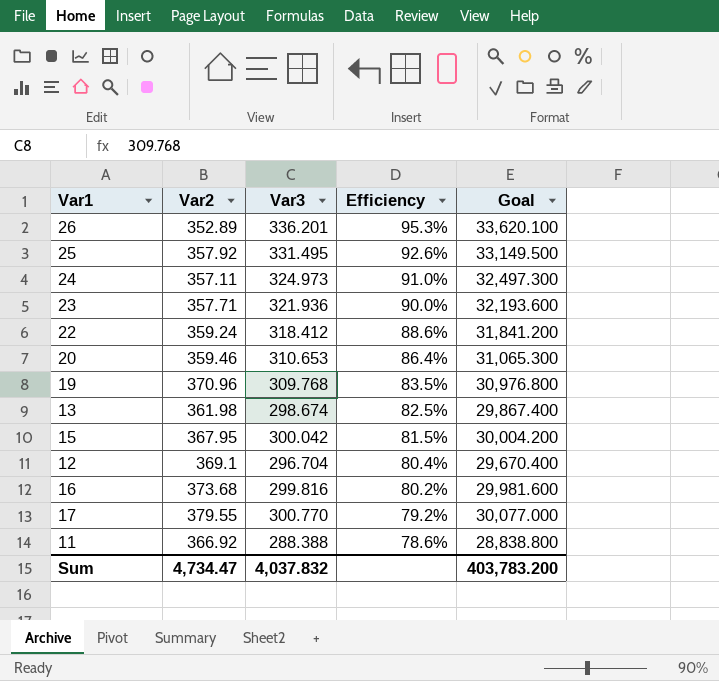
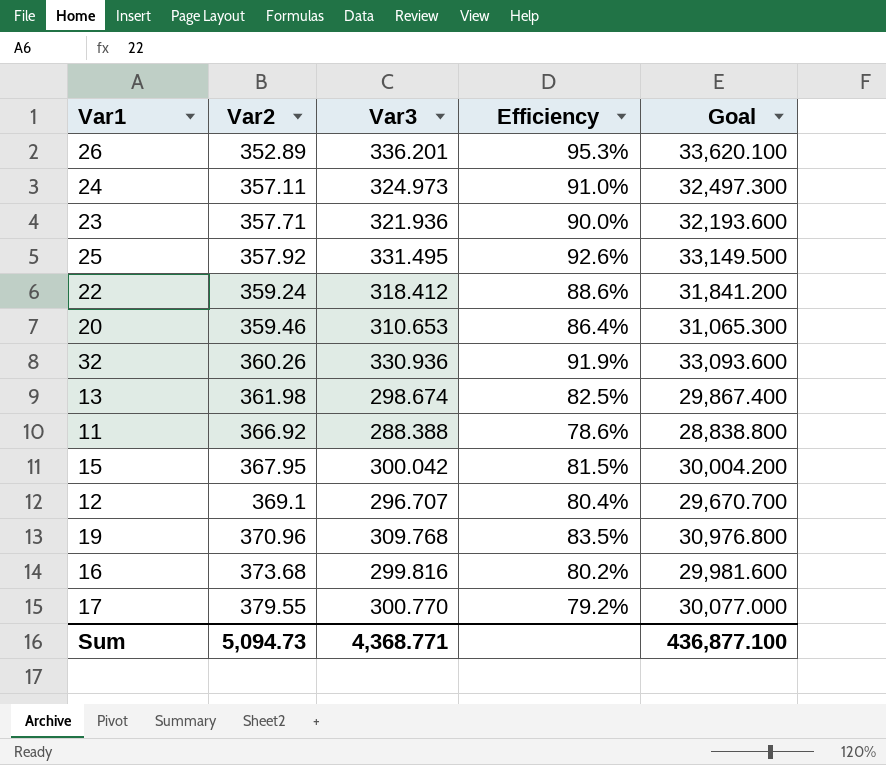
row order: Efficiency descending -> Var2 ascending
row 32: none -> 360.26 | 330.936 | 91.9% | 33,093.600
12 | Var3: 296.704 -> 296.707
12 | Goal: 29,670.400 -> 29,670.700
Sum | Var2: 4,734.47 -> 5,094.73
Sum | Var3: 4,037.832 -> 4,368.771
Sum | Goal: 403,783.200 -> 436,877.100

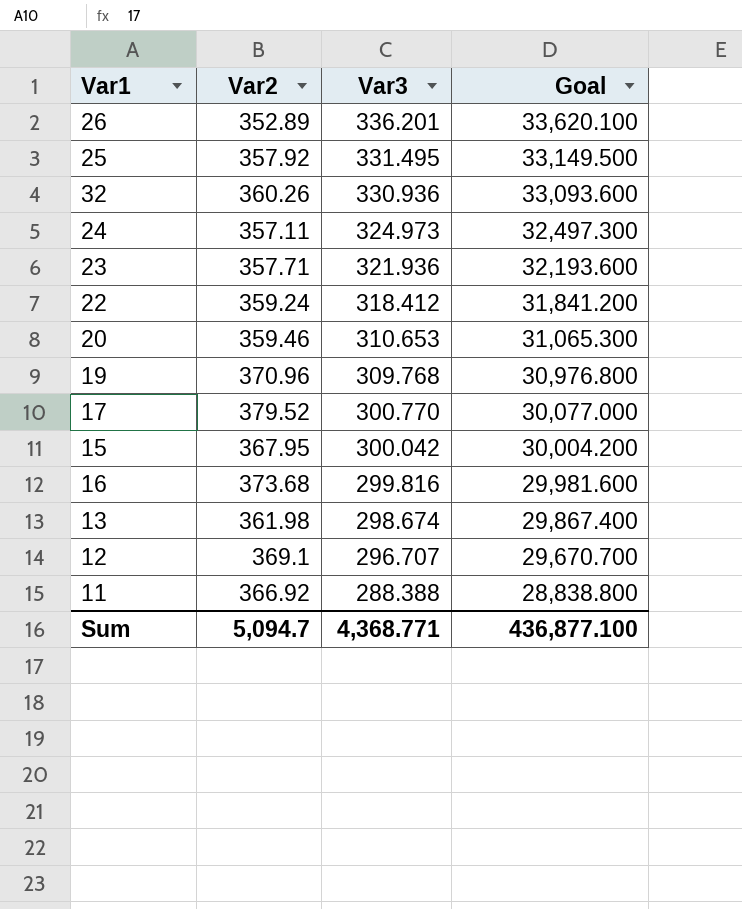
row order: Var2 ascending -> Var3 descending
column Efficiency | formula: [Var3] / [Var2] -> none
17 | Var2: 379.55 -> 379.52
Sum | Var2: 5,094.73 -> 5,094.7

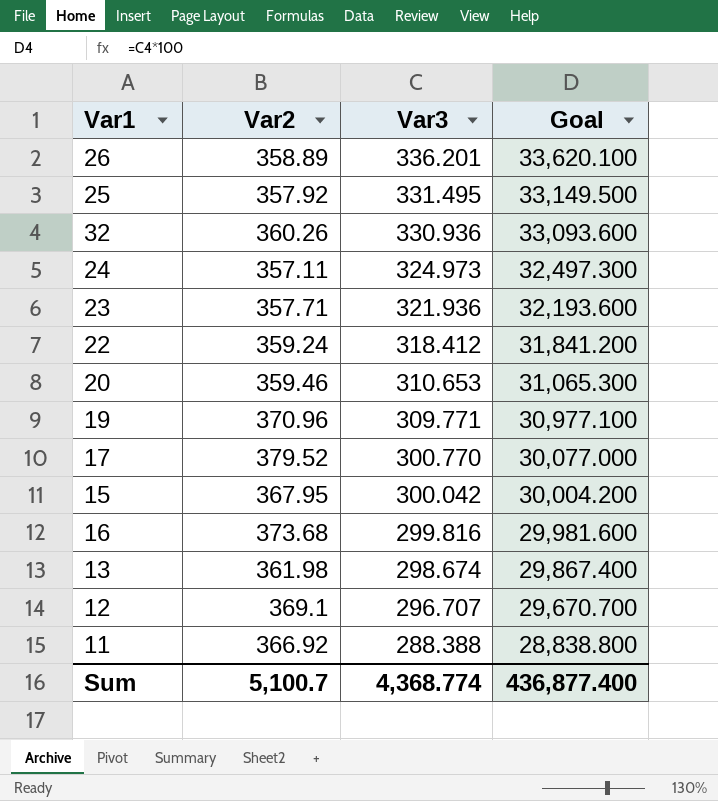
26 | Var2: 352.89 -> 358.89
19 | Var3: 309.768 -> 309.771
19 | Goal: 30,976.800 -> 30,977.100
Sum | Var2: 5,094.7 -> 5,100.7
Sum | Var3: 4,368.771 -> 4,368.774
Sum | Goal: 436,877.100 -> 436,877.400

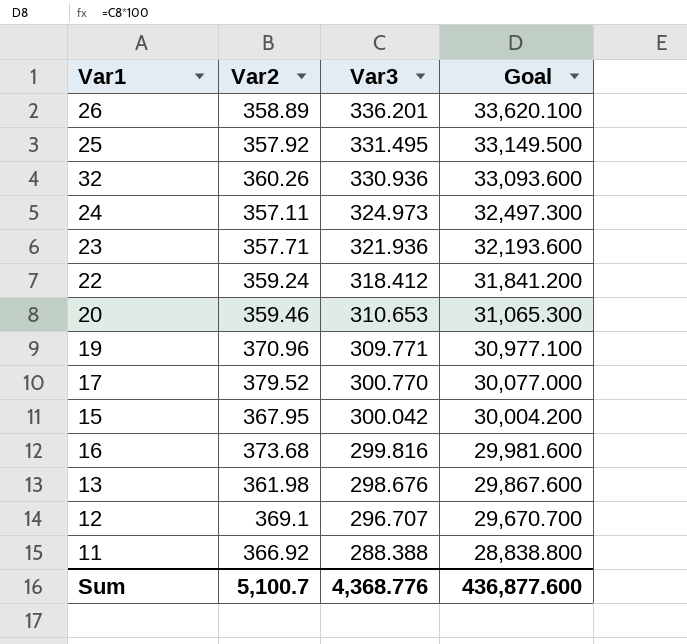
13 | Var3: 298.674 -> 298.676
13 | Goal: 29,867.400 -> 29,867.600
Sum | Var3: 4,368.774 -> 4,368.776
Sum | Goal: 436,877.400 -> 436,877.600

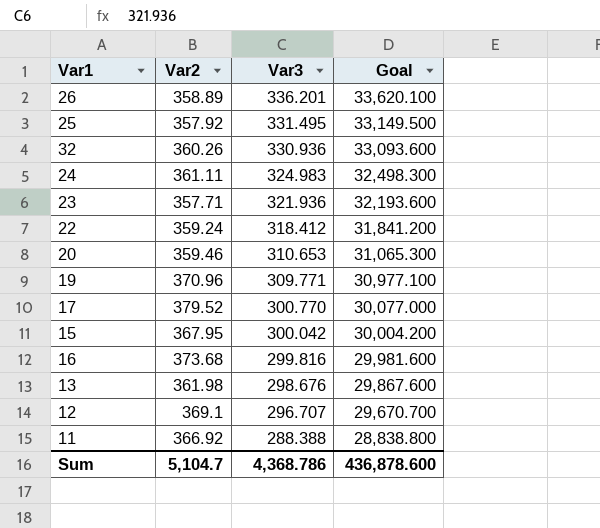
24 | Var2: 357.11 -> 361.11
24 | Var3: 324.973 -> 324.983
24 | Goal: 32,497.300 -> 32,498.300
Sum | Var2: 5,100.7 -> 5,104.7
Sum | Var3: 4,368.776 -> 4,368.786
Sum | Goal: 436,877.600 -> 436,878.600

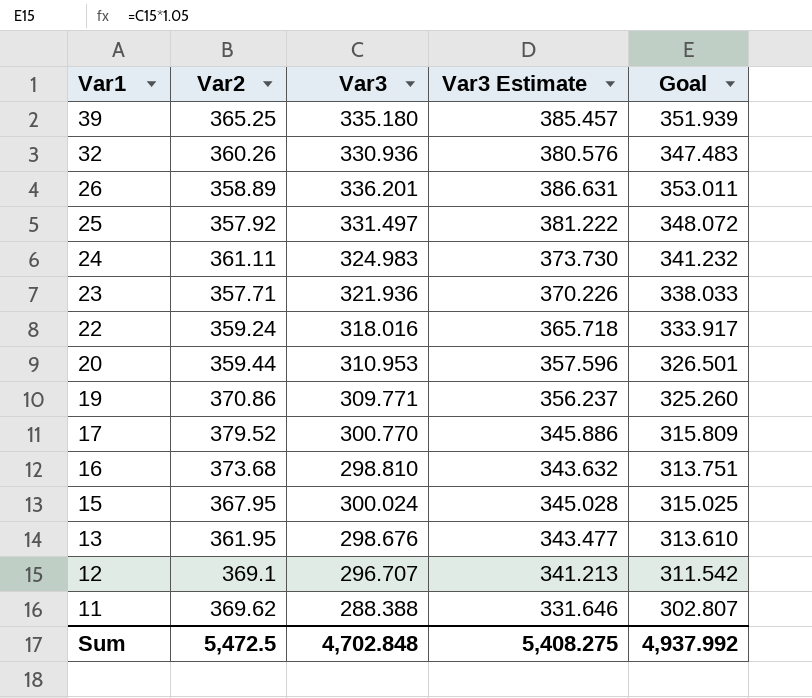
row order: Var3 descending -> Var1 descending
column Var3 Estimate | formula: none -> [Var3] * 1.15
column Goal | formula: [Var3] * 100 -> [Var3] * 1.05
row 39: none -> 365.25 | 335.180 | 385.457 | 351.939
25 | Var3: 331.495 -> 331.497
22 | Var3: 318.412 -> 318.016
20 | Var2: 359.46 -> 359.44
20 | Var3: 310.653 -> 310.953
19 | Var2: 370.96 -> 370.86
16 | Var3: 299.816 -> 298.810
15 | Var3: 300.042 -> 300.024
13 | Var2: 361.98 -> 361.95
11 | Var2: 366.92 -> 369.62
Sum | Var2: 5,104.7 -> 5,472.5
Sum | Var3: 4,368.786 -> 4,702.848
Sum | Goal: 436,878.600 -> 4,937.992

